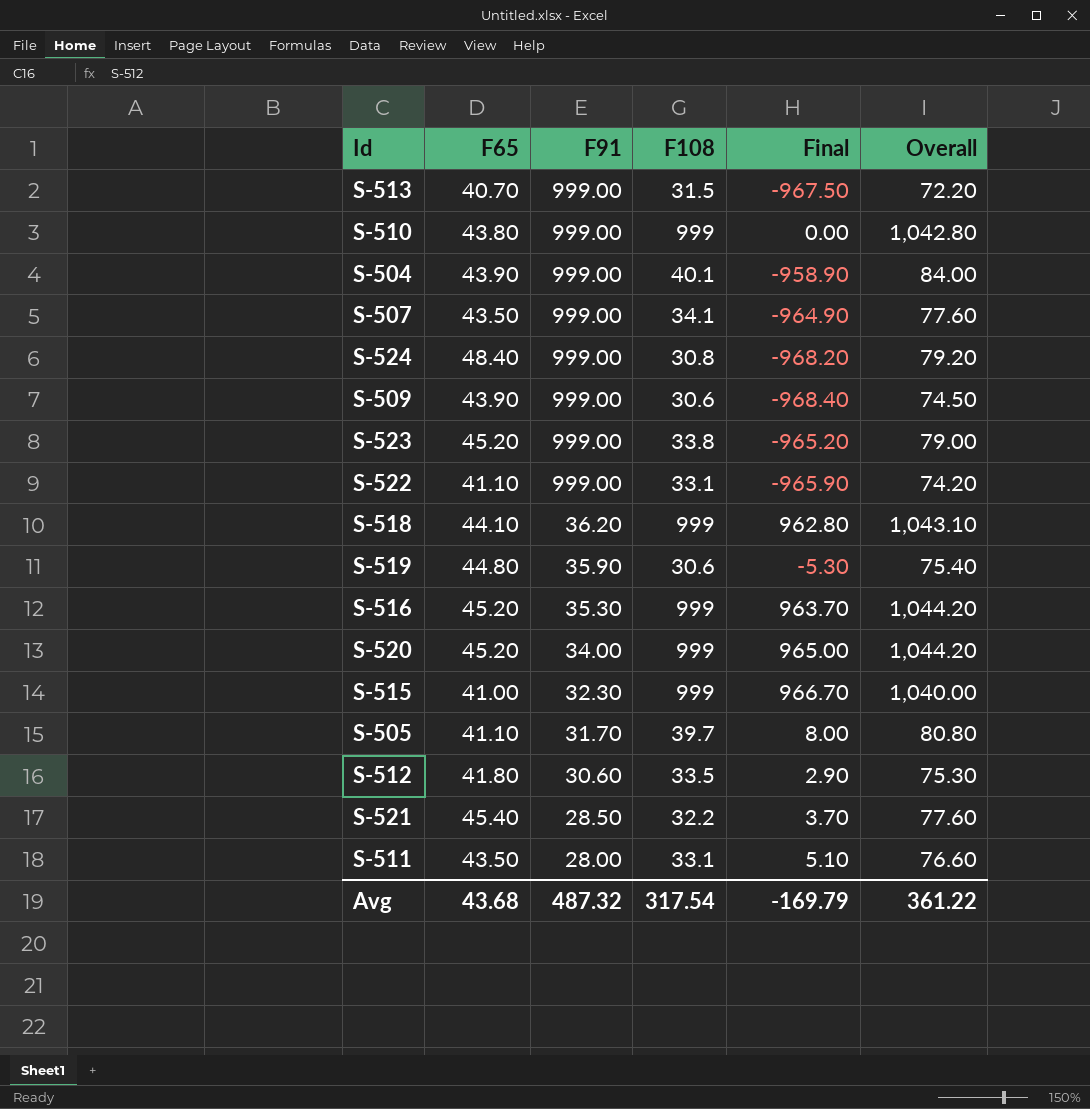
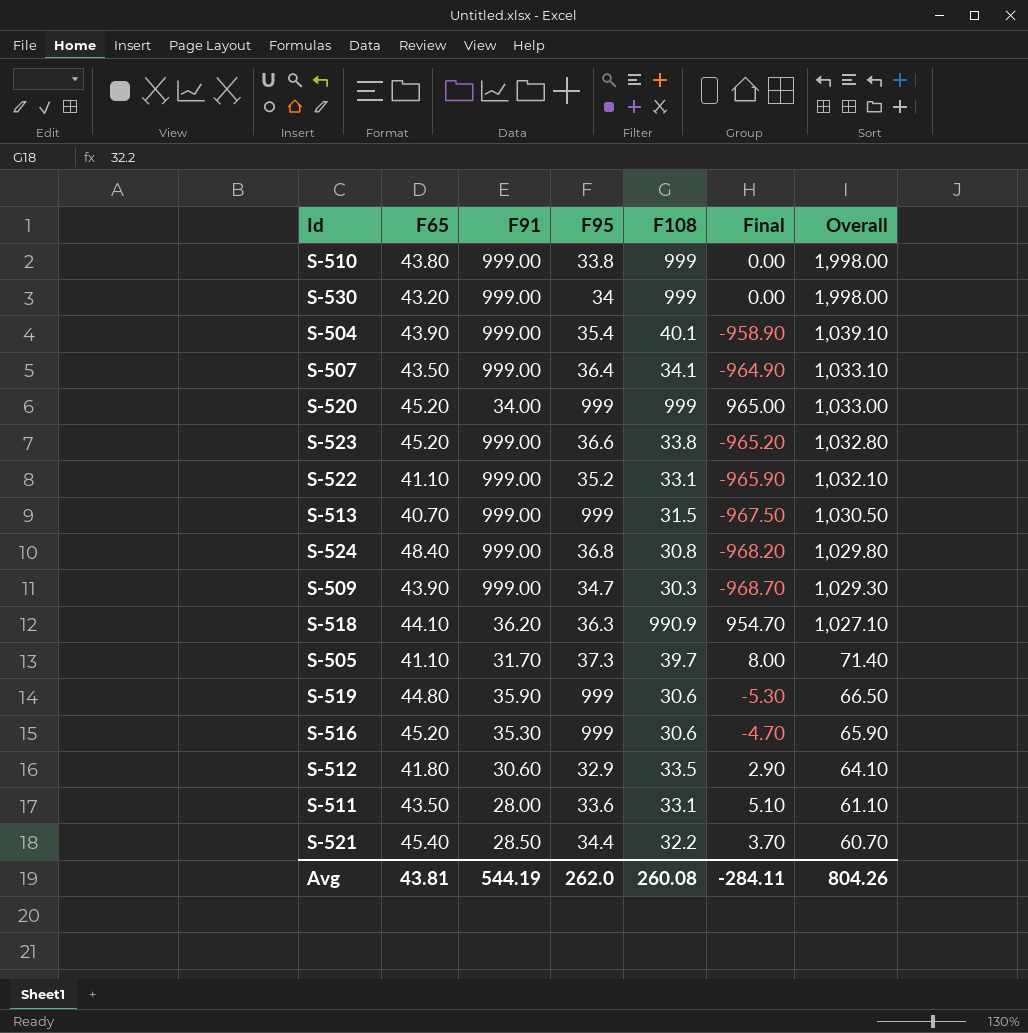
row order: F91 descending -> Overall descending
column F95 | position: none -> 4
column Overall | formula: [F65] + [F108] -> [F91] + [F108]
row S-515: 41.00 | 32.30 | 999 | 966.70 | 1,040.00 -> none
row S-530: none -> 43.20 | 999.00 | 34 | 999 | 0.00 | 1,998.00
S-509 | F108: 30.6 -> 30.3
S-509 | Final: -968.40 -> -968.70
S-518 | F108: 999 -> 990.9
S-518 | Final: 962.80 -> 954.70
S-516 | F108: 999 -> 30.6
S-516 | Final: 963.70 -> -4.70
Avg | F65: 43.68 -> 43.81
Avg | F91: 487.32 -> 544.19
Avg | F108: 317.54 -> 260.08
Avg | Final: -169.79 -> -284.11
Avg | Overall: 361.22 -> 804.26

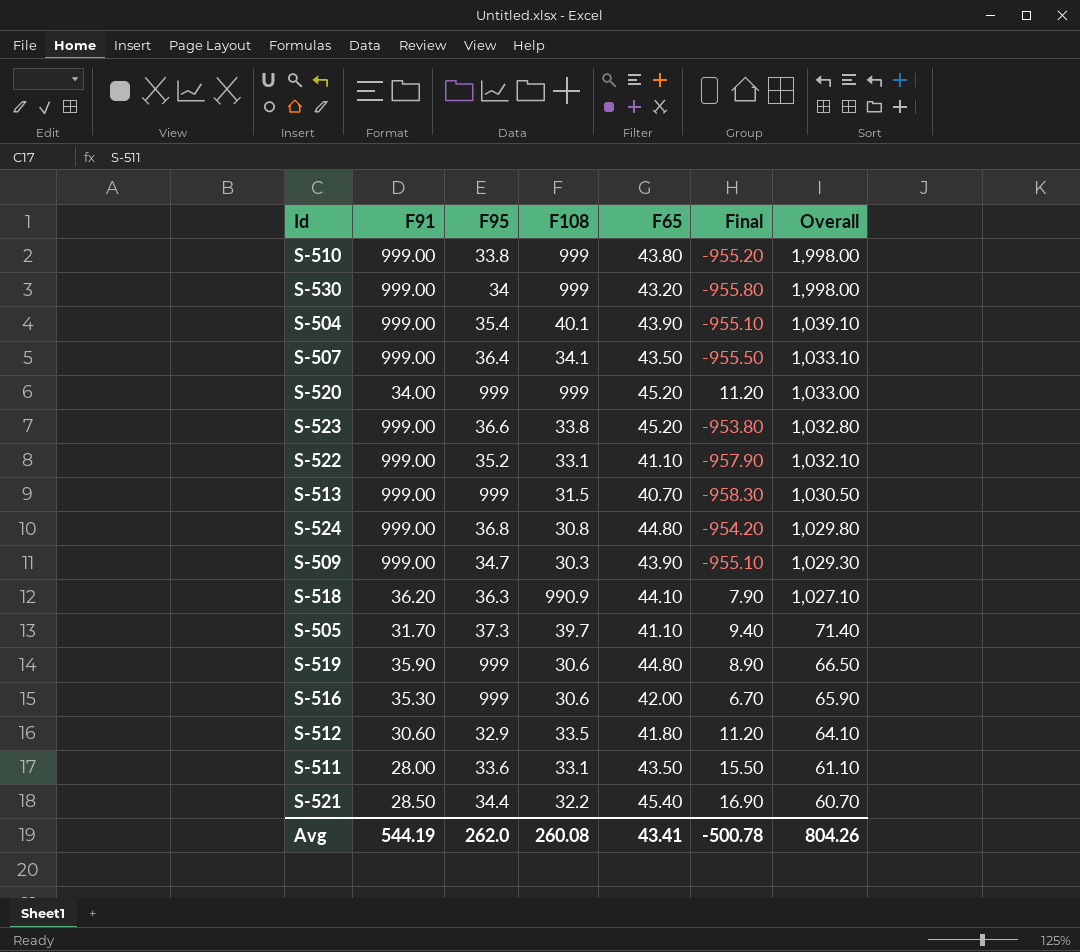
column F65 | position: 2 -> 5
column Final | formula: [F108] - [F91] -> [F65] - [F91]
S-524 | F65: 48.40 -> 44.80
S-516 | F65: 45.20 -> 42.00
Avg | F65: 43.81 -> 43.41
Avg | Final: -284.11 -> -500.78

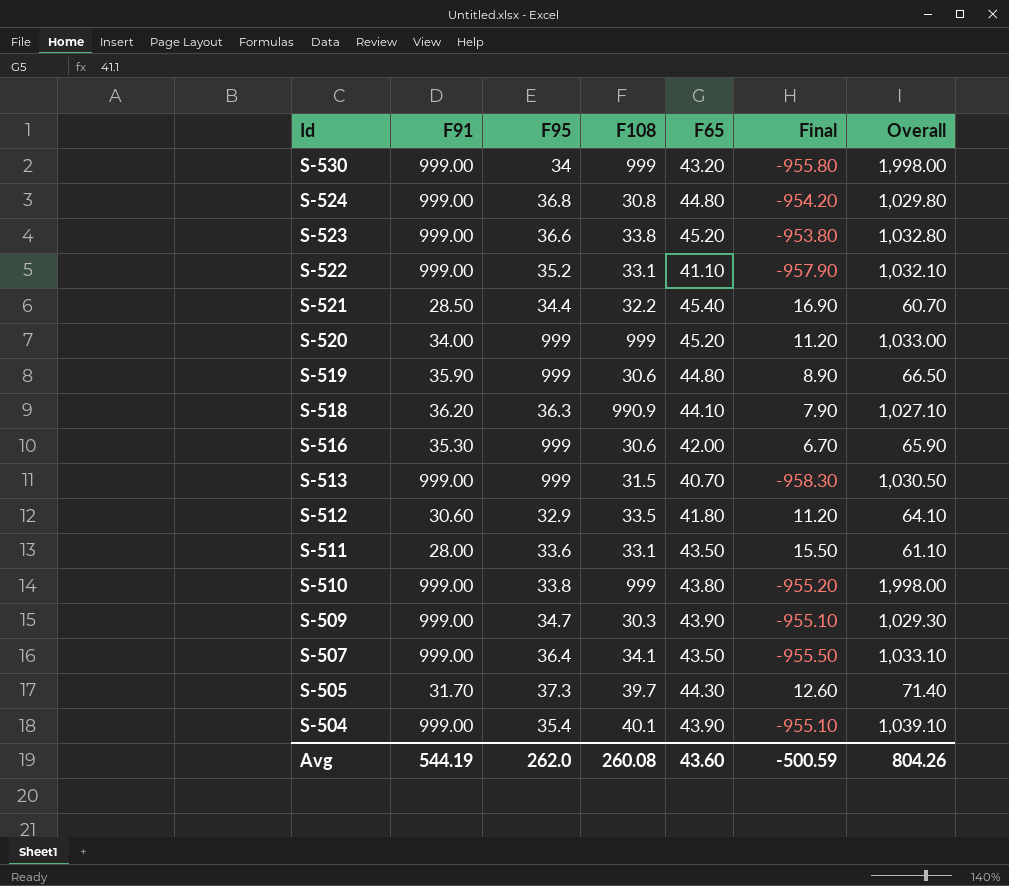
row order: Overall descending -> Id descending
S-505 | F65: 41.10 -> 44.30
S-505 | Final: 9.40 -> 12.60
Avg | F65: 43.41 -> 43.60
Avg | Final: -500.78 -> -500.59

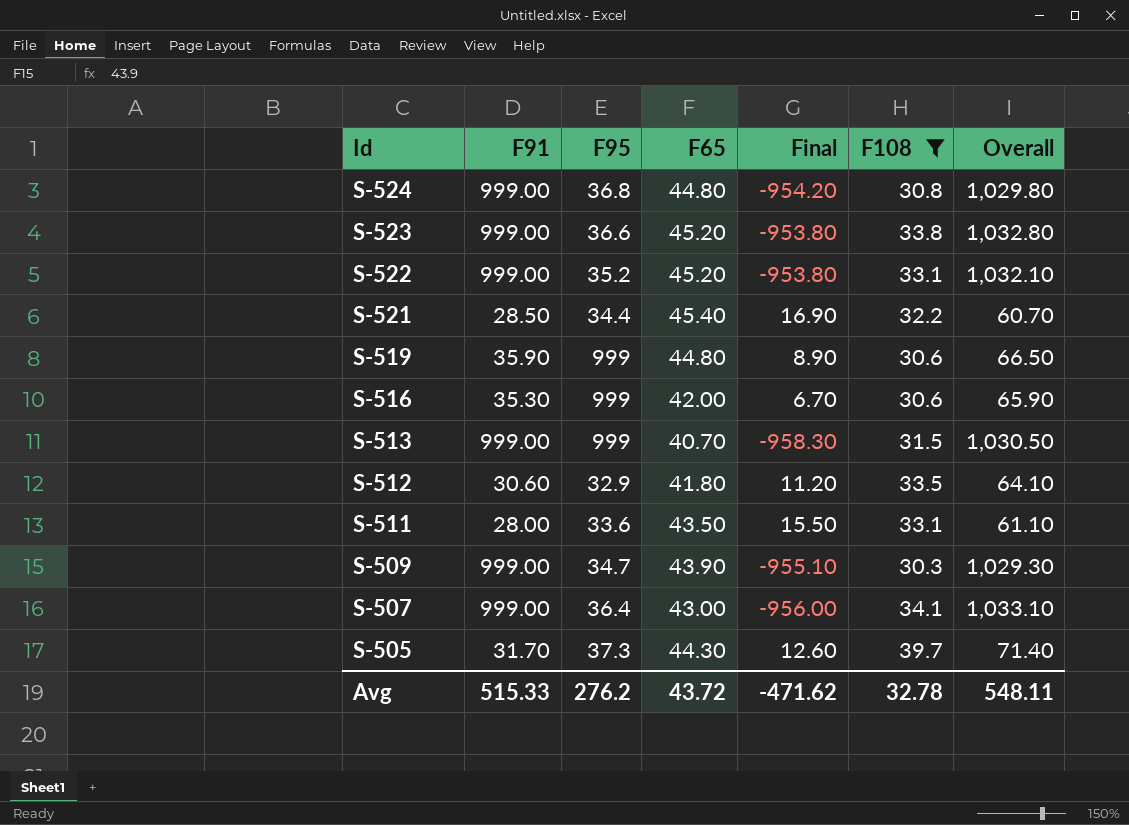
filter: none -> F108 <= 39.7
column F108 | position: 4 -> 6
S-522 | F65: 41.10 -> 45.20
S-522 | Final: -957.90 -> -953.80
S-507 | F65: 43.50 -> 43.00
S-507 | Final: -955.50 -> -956.00
Avg | F91: 544.19 -> 515.33
Avg | F95: 262.0 -> 276.2
Avg | F65: 43.60 -> 43.72
Avg | Final: -500.59 -> -471.62
Avg | F108: 260.08 -> 32.78
Avg | Overall: 804.26 -> 548.11

